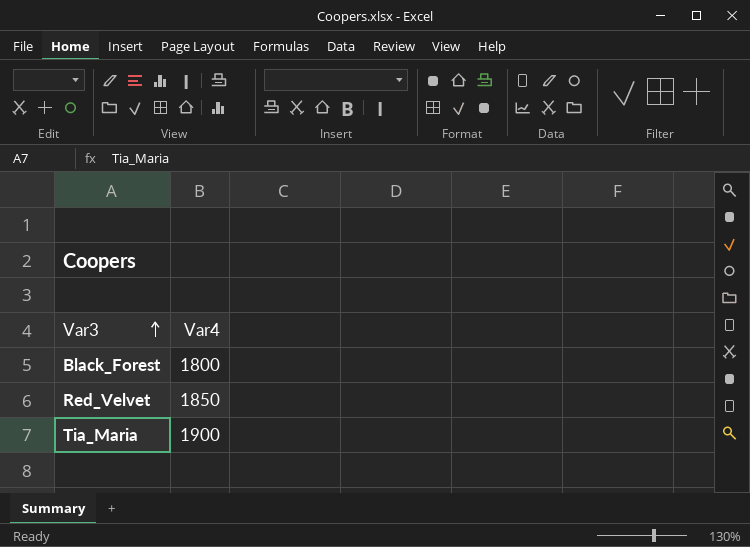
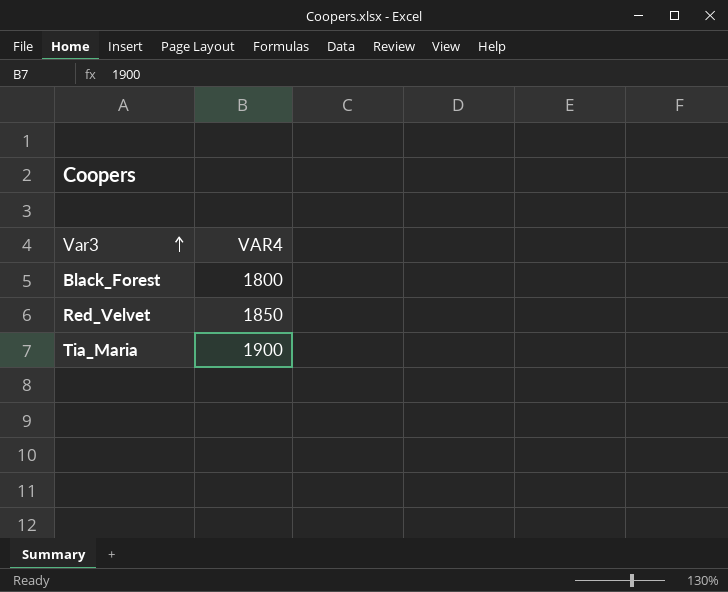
column name: Var4 -> VAR4

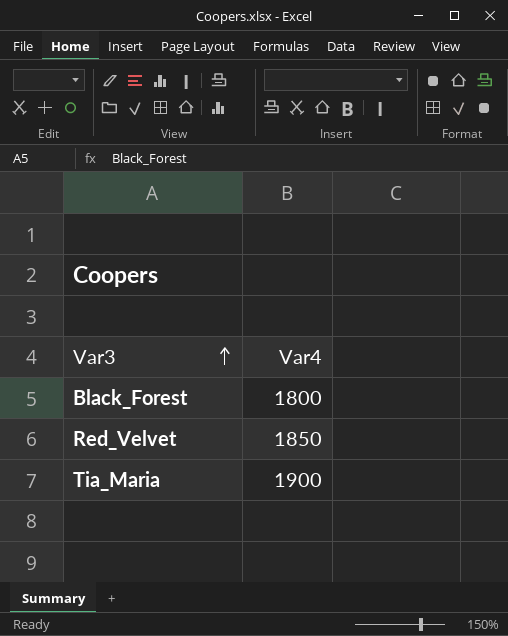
column name: VAR4 -> Var4

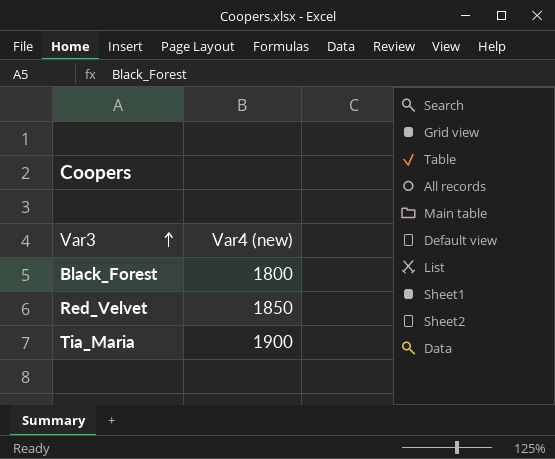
column name: Var4 -> Var4 (new)

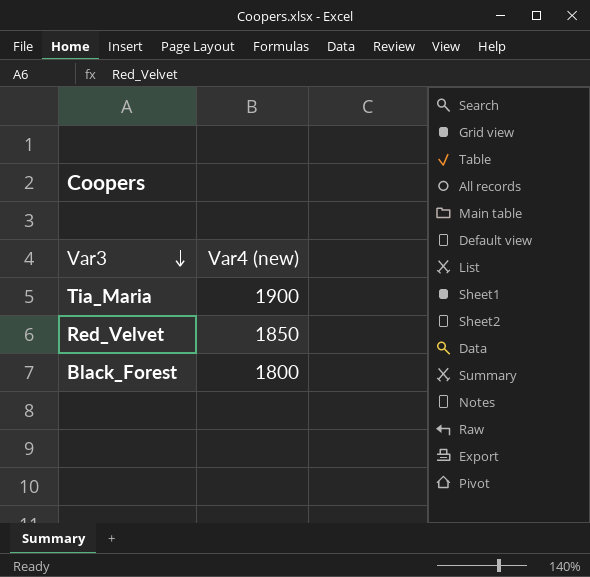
row order: Var3 ascending -> Var3 descending

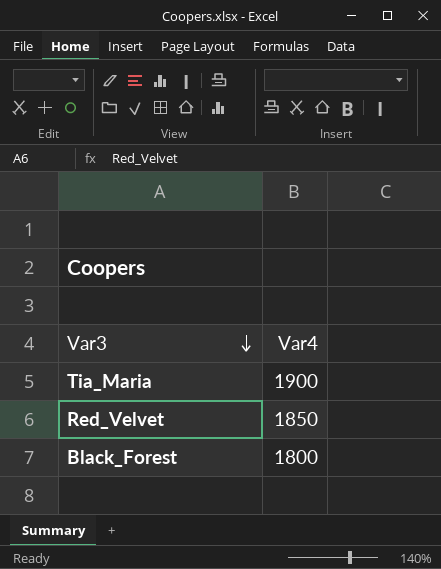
column name: Var4 (new) -> Var4

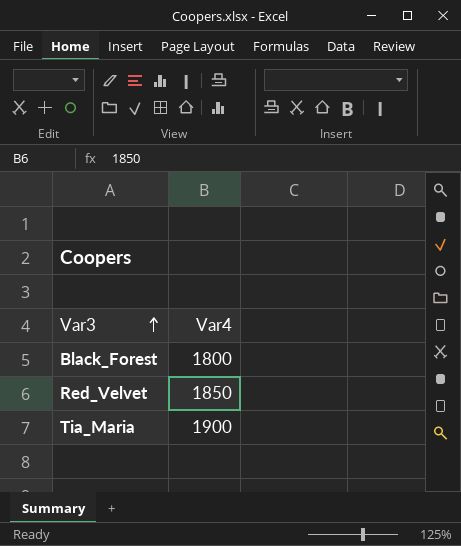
row order: Var3 descending -> Var3 ascending

